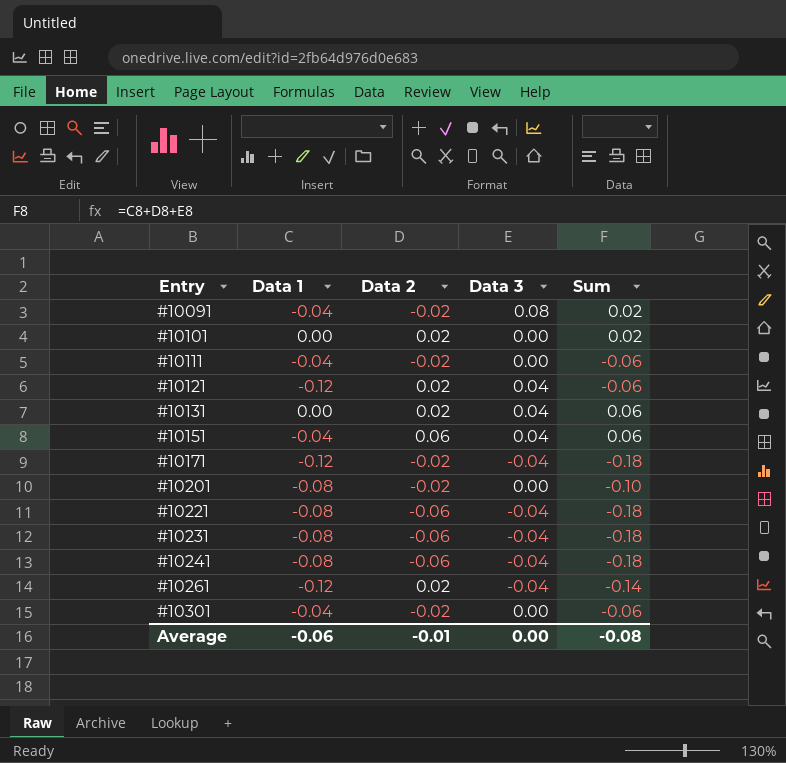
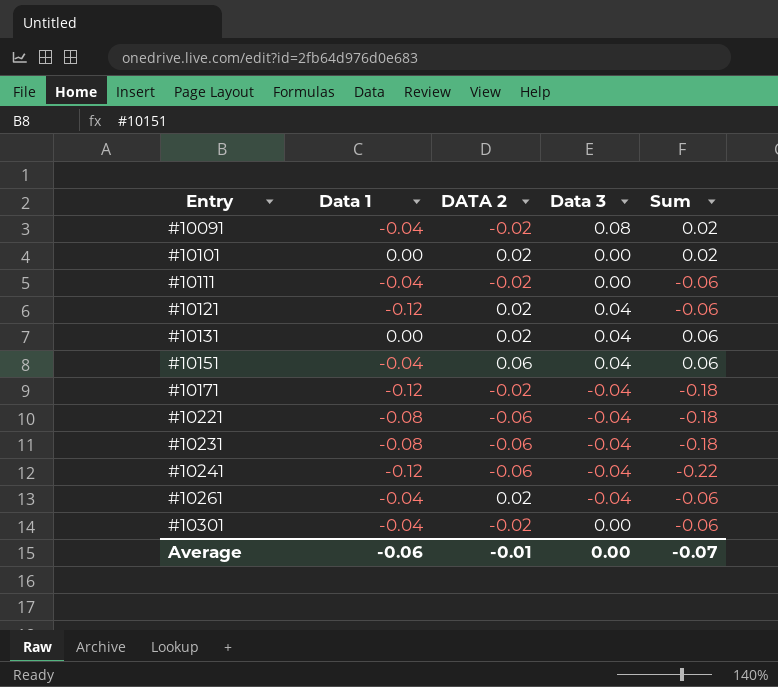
column name: Data 2 -> DATA 2
row #10201: -0.08 | -0.02 | 0.00 | -0.10 -> none
#10241 | Data 1: -0.08 -> -0.12
#10241 | Sum: -0.18 -> -0.22
#10261 | Data 1: -0.12 -> -0.04
#10261 | Sum: -0.14 -> -0.06
Average | Sum: -0.08 -> -0.07

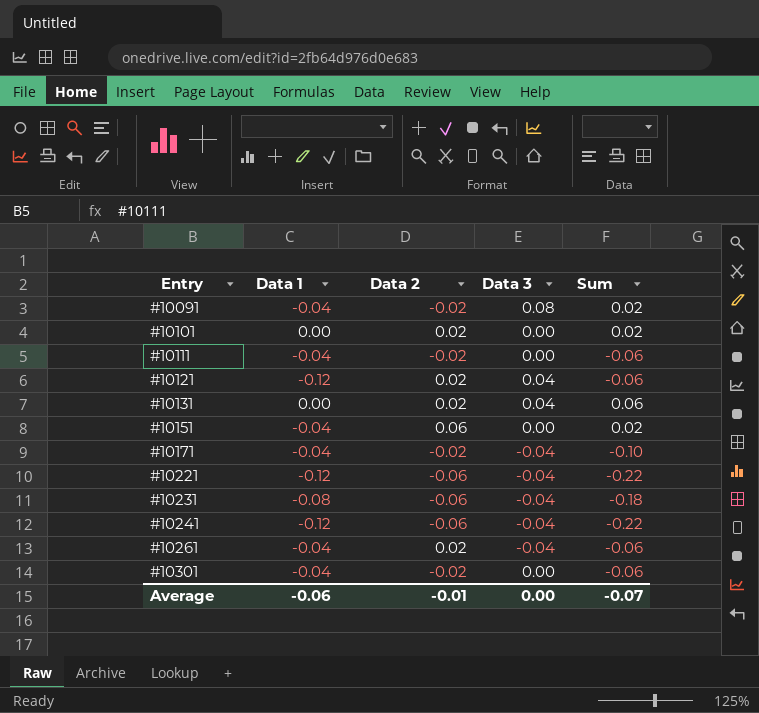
column name: DATA 2 -> Data 2
#10151 | Data 3: 0.04 -> 0.00
#10151 | Sum: 0.06 -> 0.02
#10171 | Data 1: -0.12 -> -0.04
#10171 | Sum: -0.18 -> -0.10
#10221 | Data 1: -0.08 -> -0.12
#10221 | Sum: -0.18 -> -0.22

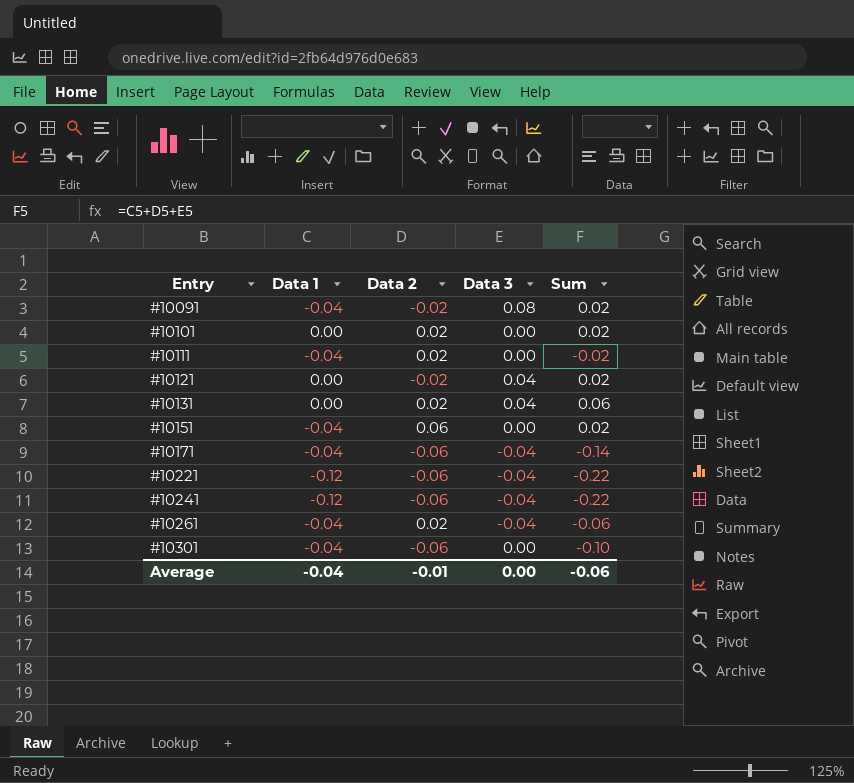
row #10231: -0.08 | -0.06 | -0.04 | -0.18 -> none
#10111 | Data 2: -0.02 -> 0.02
#10111 | Sum: -0.06 -> -0.02
#10121 | Data 1: -0.12 -> 0.00
#10121 | Data 2: 0.02 -> -0.02
#10121 | Sum: -0.06 -> 0.02
#10171 | Data 2: -0.02 -> -0.06
#10171 | Sum: -0.10 -> -0.14
#10301 | Data 2: -0.02 -> -0.06
#10301 | Sum: -0.06 -> -0.10
Average | Data 1: -0.06 -> -0.04
Average | Sum: -0.07 -> -0.06

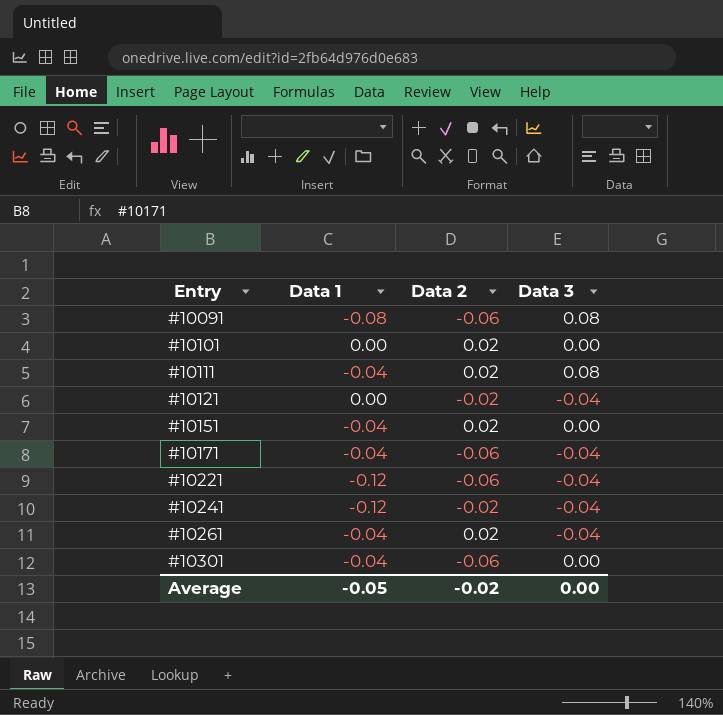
column Sum | formula: [Data 1] + [Data 2] + [Data 3] -> none
row #10131: 0.00 | 0.02 | 0.04 | 0.06 -> none
#10091 | Data 1: -0.04 -> -0.08
#10091 | Data 2: -0.02 -> -0.06
#10111 | Data 3: 0.00 -> 0.08
#10121 | Data 3: 0.04 -> -0.04
#10151 | Data 2: 0.06 -> 0.02
#10241 | Data 2: -0.06 -> -0.02
Average | Data 1: -0.04 -> -0.05
Average | Data 2: -0.01 -> -0.02

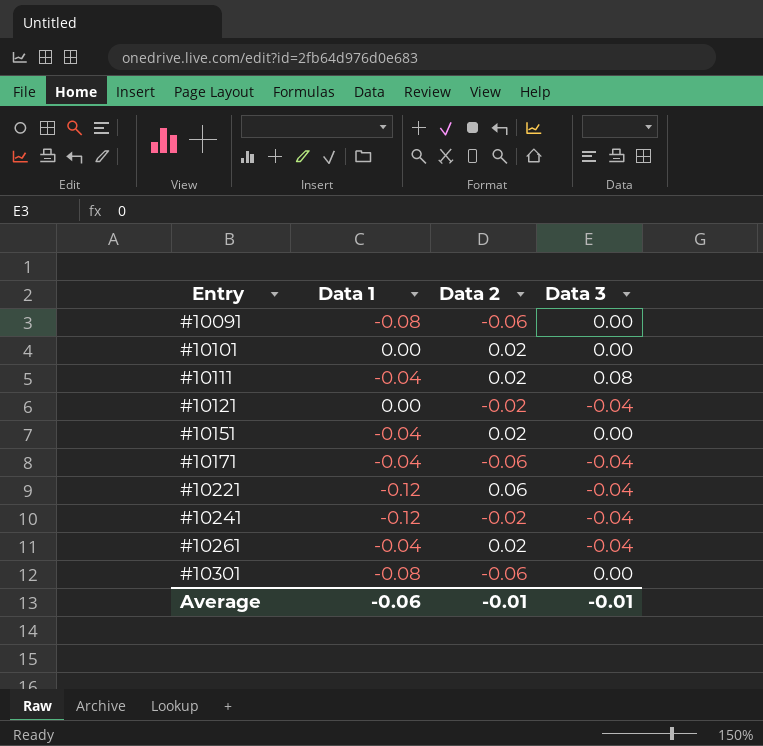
#10091 | Data 3: 0.08 -> 0.00
#10221 | Data 2: -0.06 -> 0.06
#10301 | Data 1: -0.04 -> -0.08
Average | Data 1: -0.05 -> -0.06
Average | Data 2: -0.02 -> -0.01
Average | Data 3: 0.00 -> -0.01

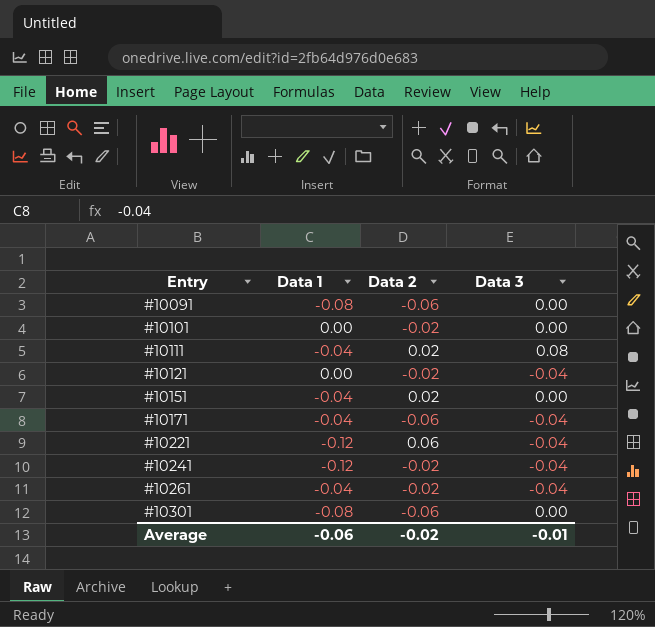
#10101 | Data 2: 0.02 -> -0.02
#10261 | Data 2: 0.02 -> -0.02
Average | Data 2: -0.01 -> -0.02

